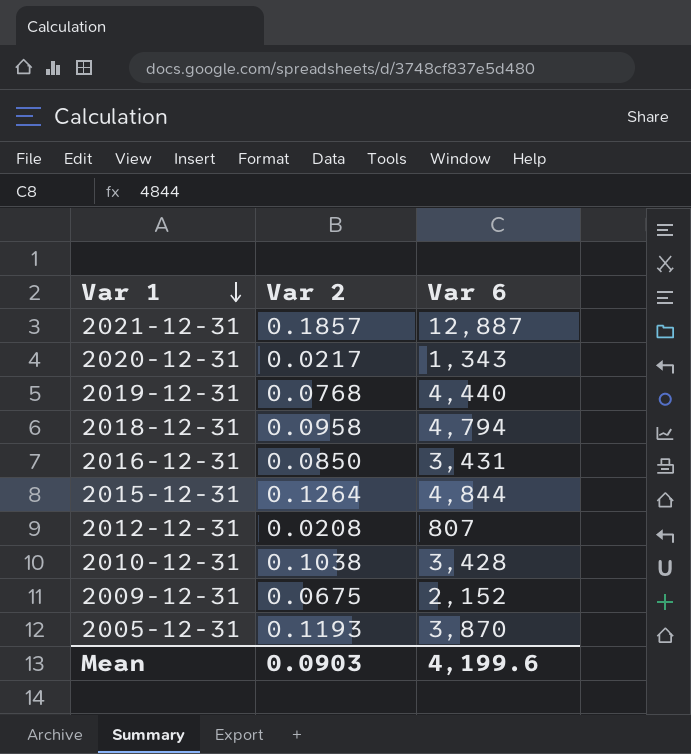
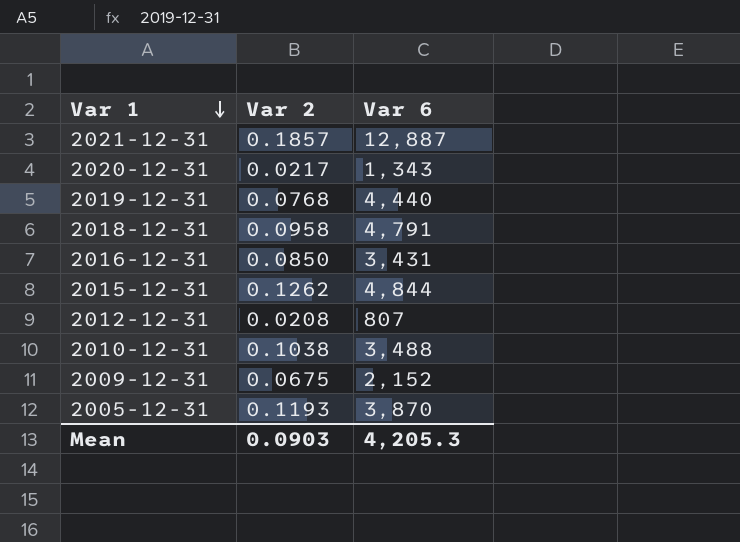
2018-12-31 | Var 6: 4,794 -> 4,791
2015-12-31 | Var 2: 0.1264 -> 0.1262
2010-12-31 | Var 6: 3,428 -> 3,488
Mean | Var 6: 4,199.6 -> 4,205.3

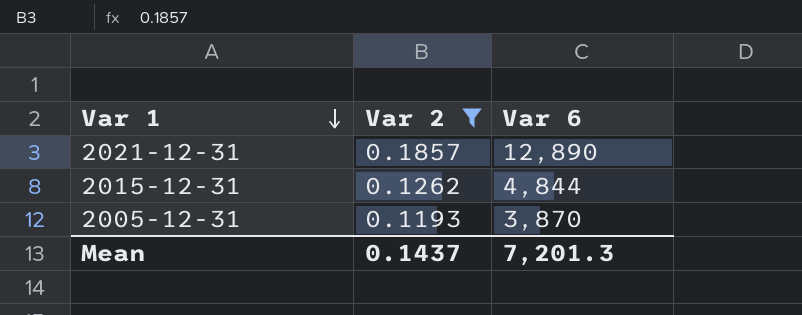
filter: none -> Var 2 >= 0.1193
2021-12-31 | Var 6: 12,887 -> 12,890
Mean | Var 2: 0.0903 -> 0.1437
Mean | Var 6: 4,205.3 -> 7,201.3

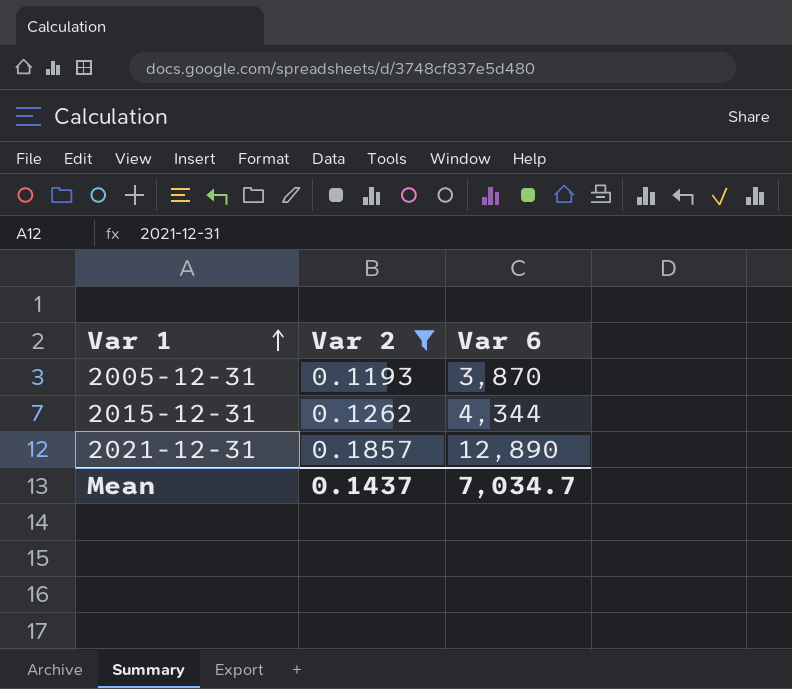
row order: Var 1 descending -> Var 1 ascending
2015-12-31 | Var 6: 4,844 -> 4,344
Mean | Var 6: 7,201.3 -> 7,034.7

